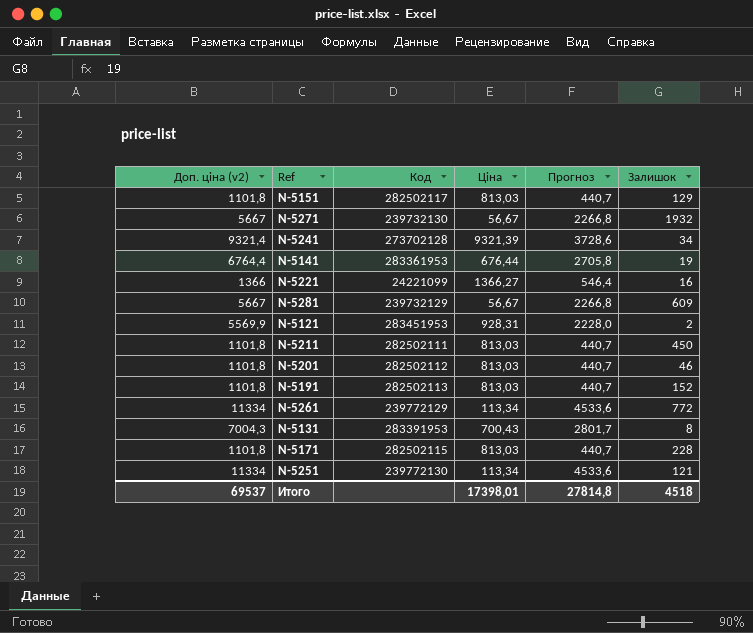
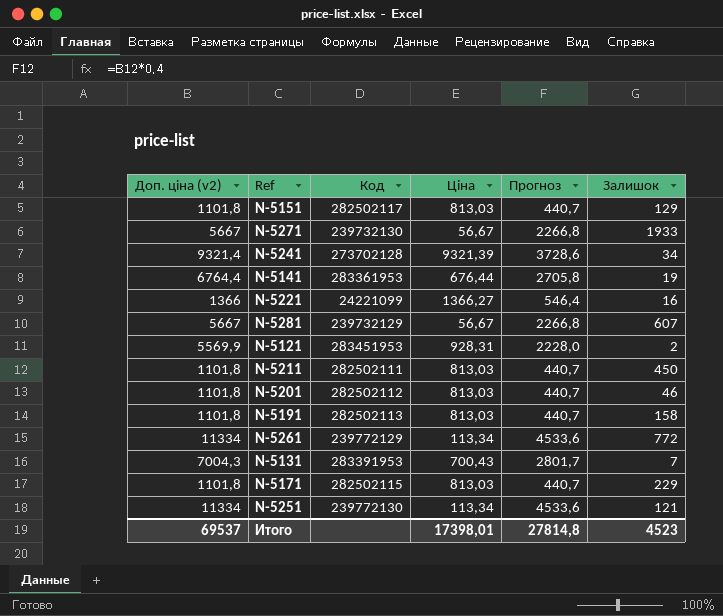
N-5271 | Залишок: 1932 -> 1933
N-5281 | Залишок: 609 -> 607
N-5191 | Залишок: 152 -> 158
N-5131 | Залишок: 8 -> 7
N-5171 | Залишок: 228 -> 229
Итого | Залишок: 4518 -> 4523

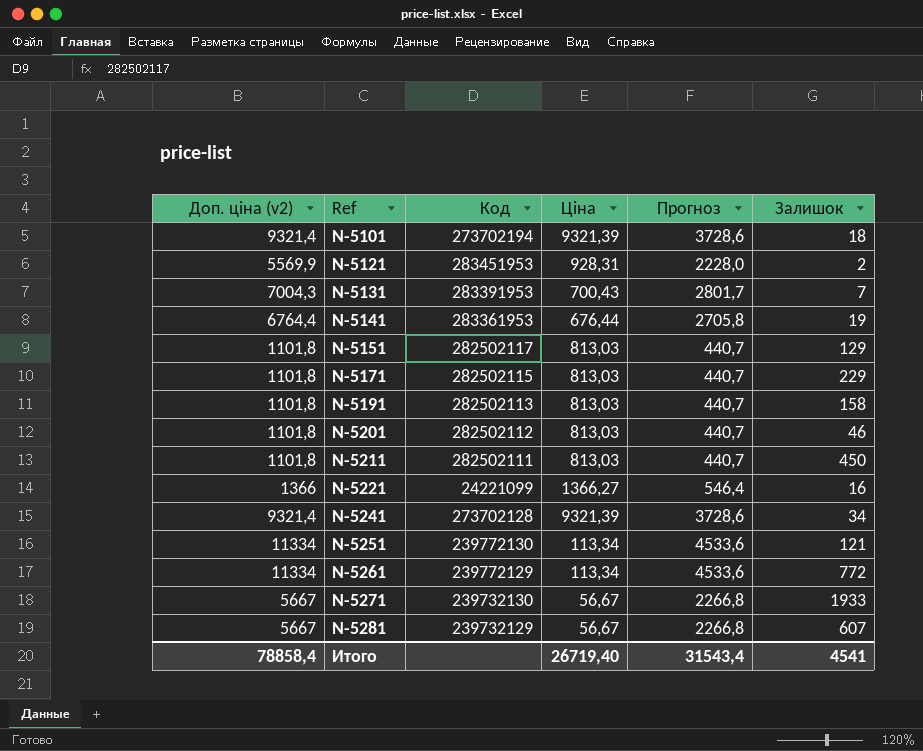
row order: none -> Ref ascending
row N-5101: none -> 9321,4 | 273702194 | 9321,39 | 3728,6 | 18
Итого | Доп. ціна (v2): 69537 -> 78858,4
Итого | Ціна: 17398,01 -> 26719,40
Итого | Прогноз: 27814,8 -> 31543,4
Итого | Залишок: 4523 -> 4541

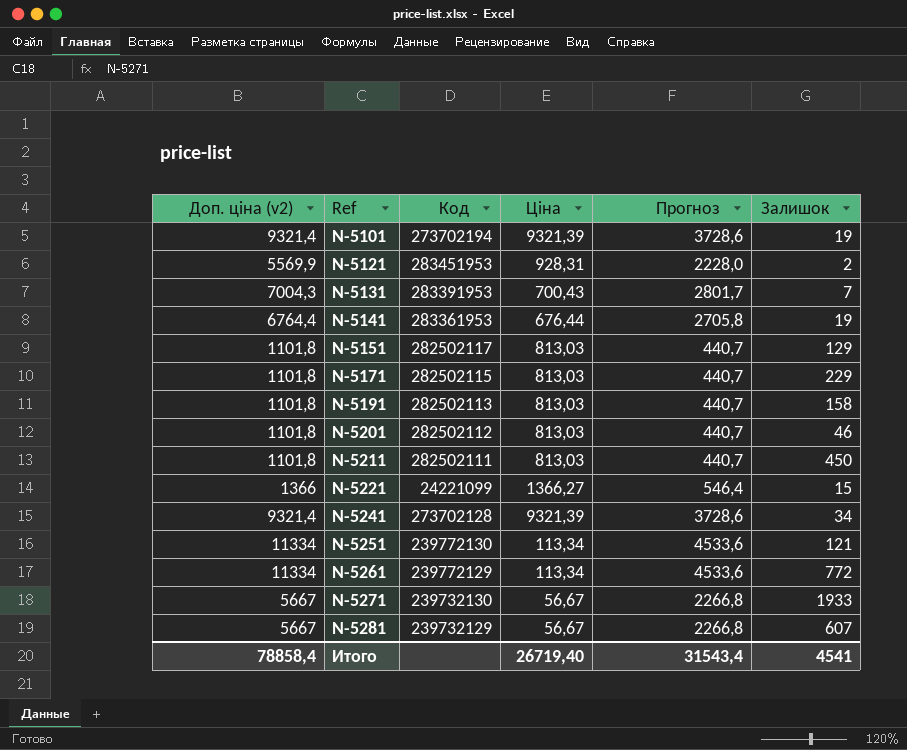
N-5101 | Залишок: 18 -> 19
N-5221 | Залишок: 16 -> 15

